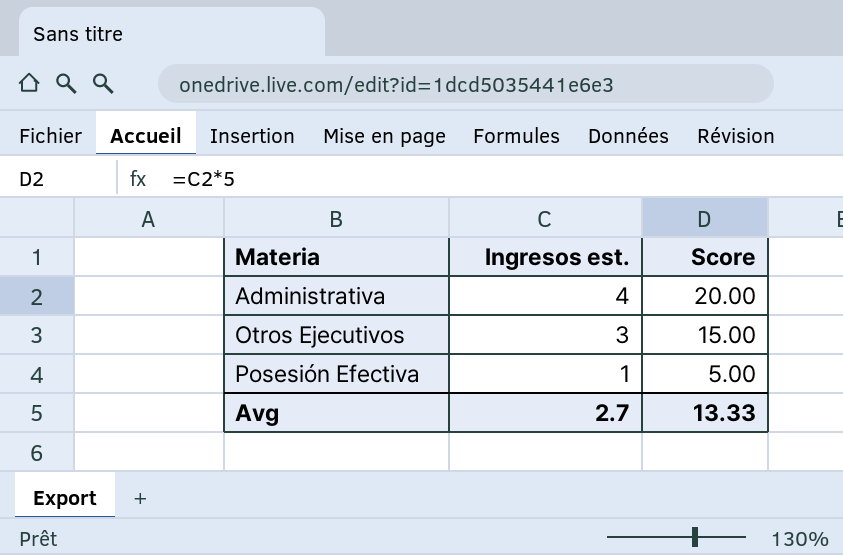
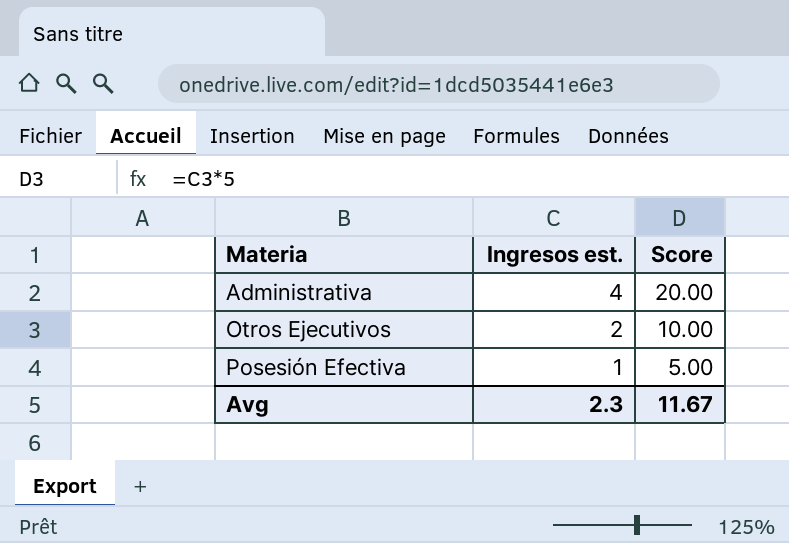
Otros Ejecutivos | Ingresos est.: 3 -> 2
Otros Ejecutivos | Score: 15.00 -> 10.00
Avg | Ingresos est.: 2.7 -> 2.3
Avg | Score: 13.33 -> 11.67

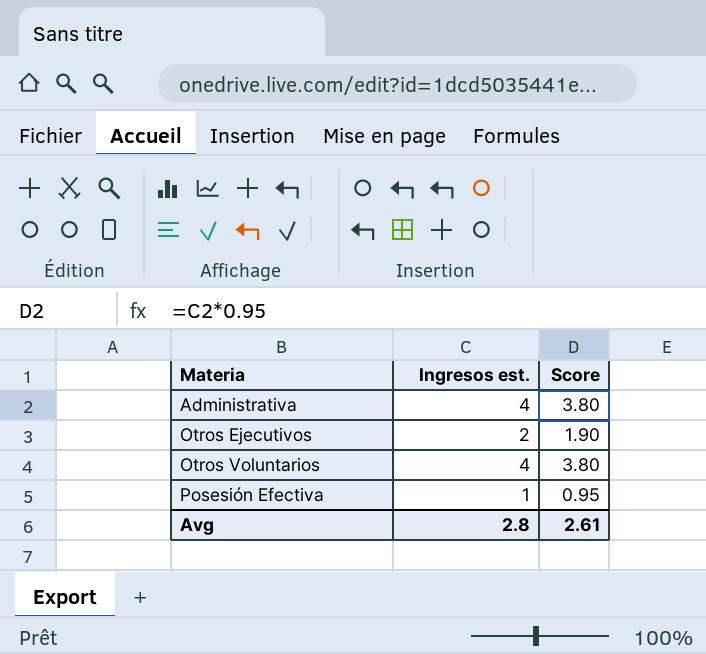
column Score | formula: [Ingresos est.] * 5 -> [Ingresos est.] * 0.95
row Otros Voluntarios: none -> 4 | 3.80
Avg | Ingresos est.: 2.3 -> 2.8
Avg | Score: 11.67 -> 2.61

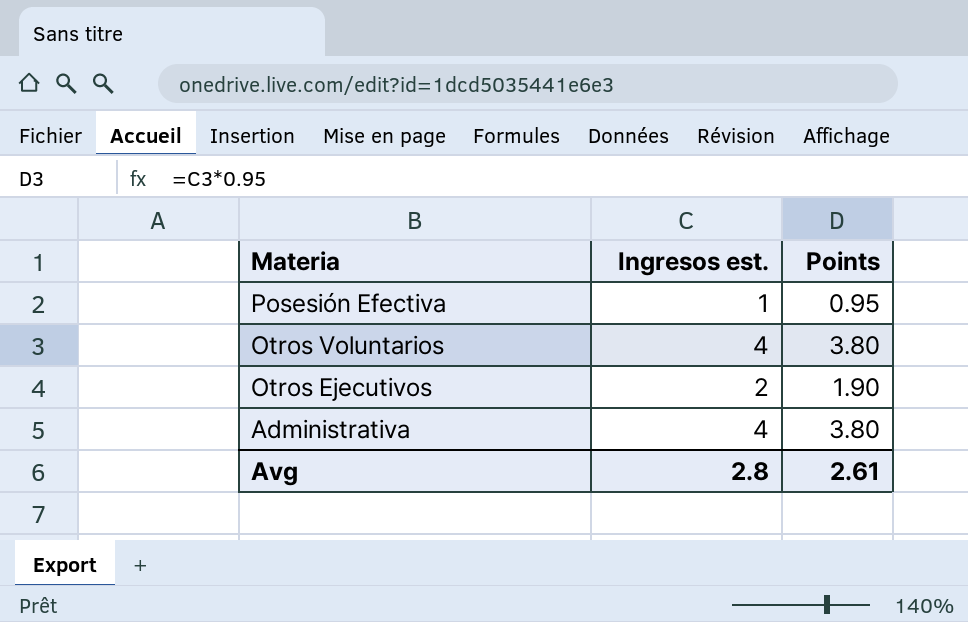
row order: Materia ascending -> Materia descending
column name: Score -> Points

